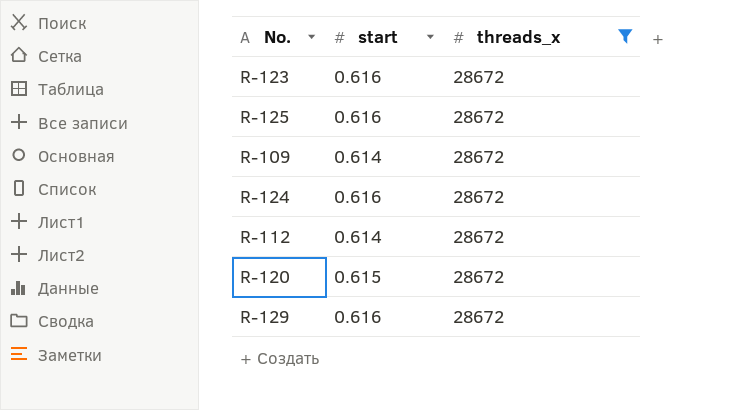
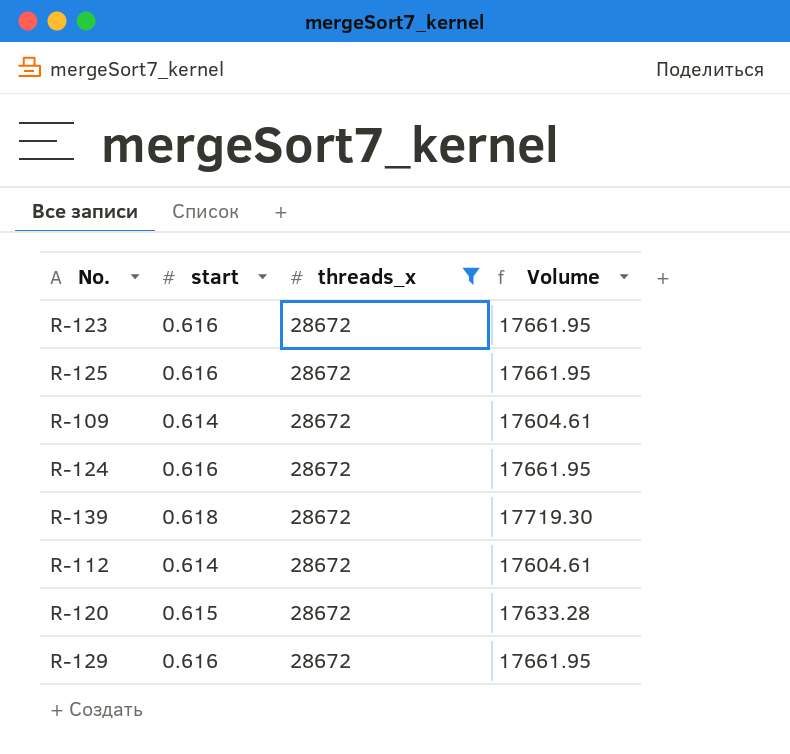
column Volume | formula: none -> [start] * [threads_x]
row R-139: none -> 0.618 | 28672 | 17719.30

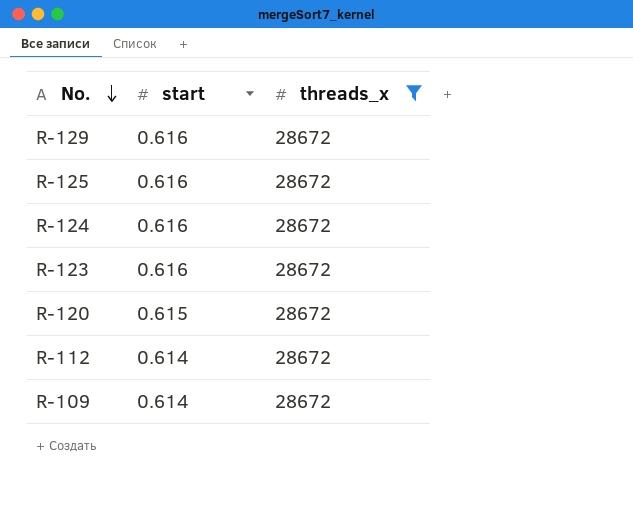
row order: none -> No. descending
column Volume | formula: [start] * [threads_x] -> none
row R-139: 0.618 | 28672 | 17719.30 -> none

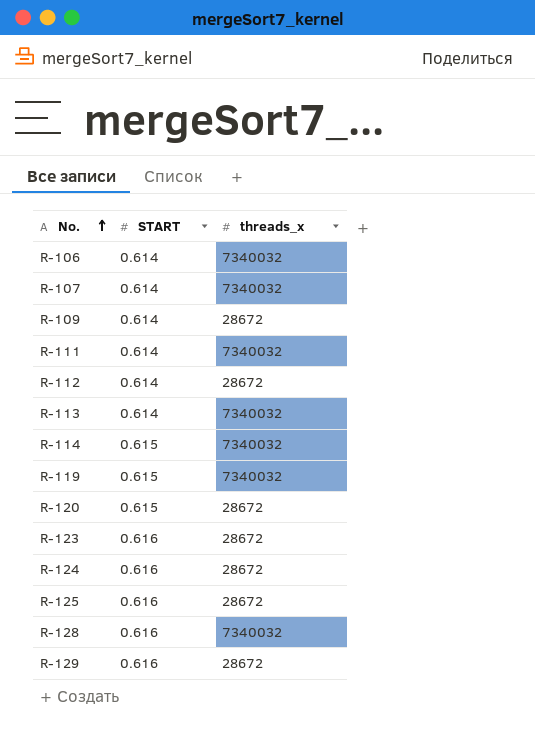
filter: threads_x = 28672 -> none
row order: No. descending -> No. ascending
column name: start -> START

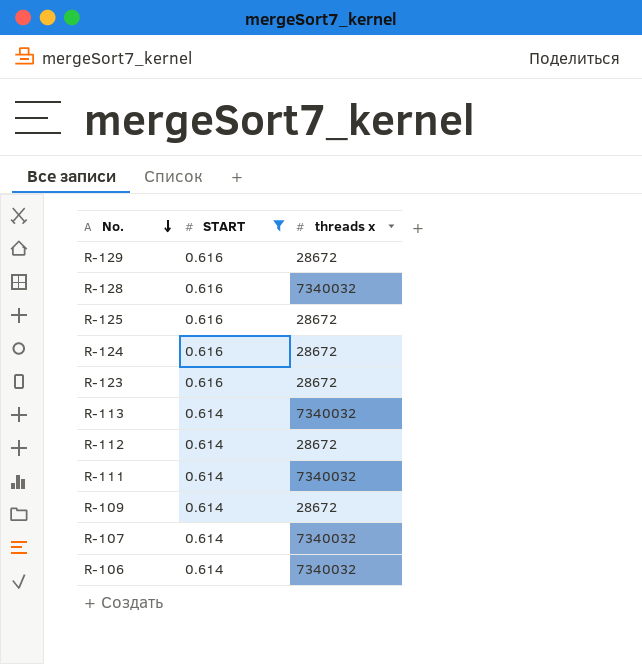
filter: none -> START != 0.615
row order: No. ascending -> No. descending
column name: threads_x -> threads x

